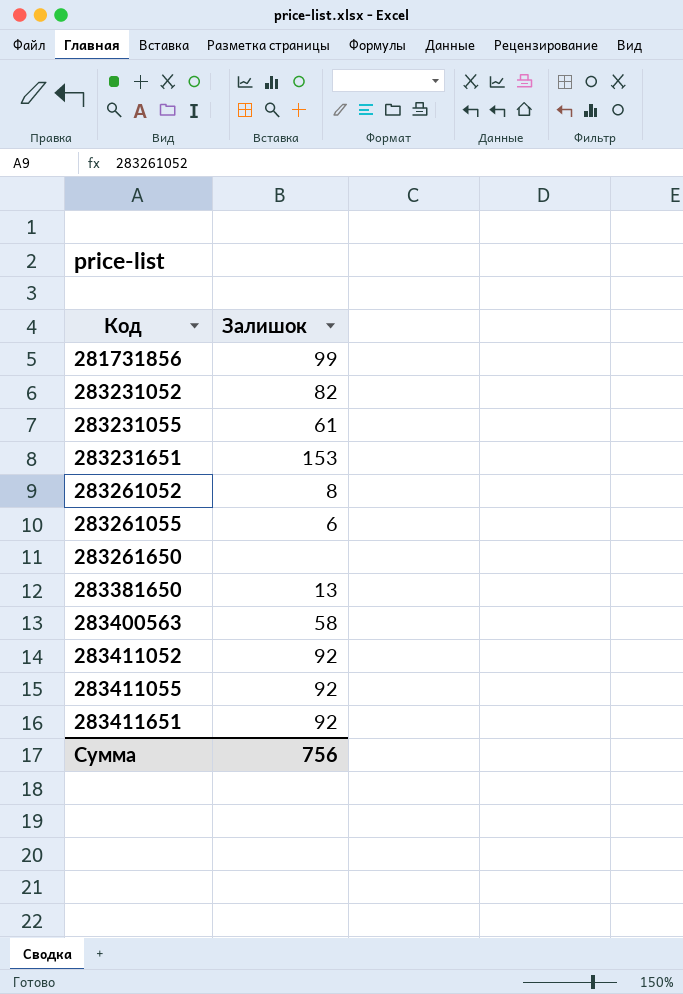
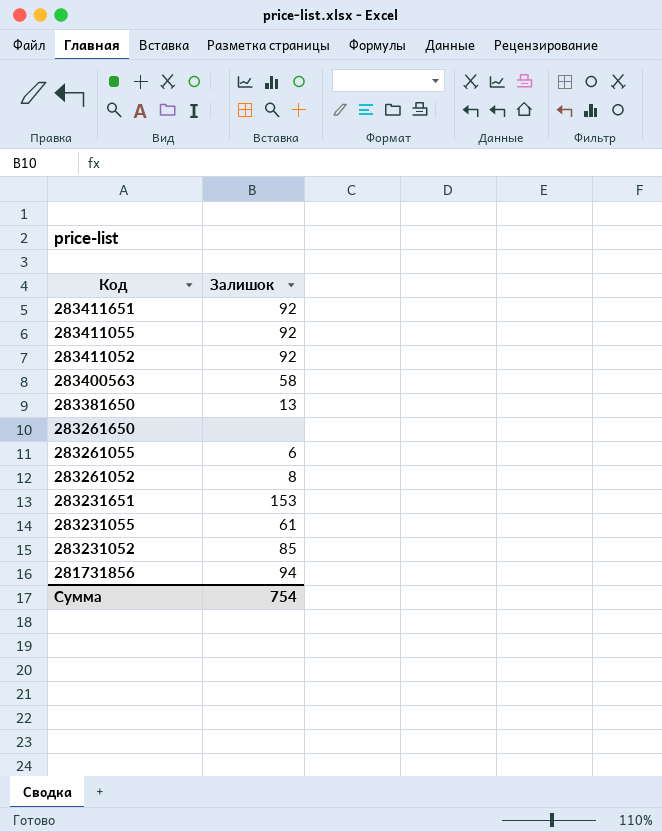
row order: Код ascending -> Код descending
283231052 | Залишок: 82 -> 85
281731856 | Залишок: 99 -> 94
Сумма | Залишок: 756 -> 754

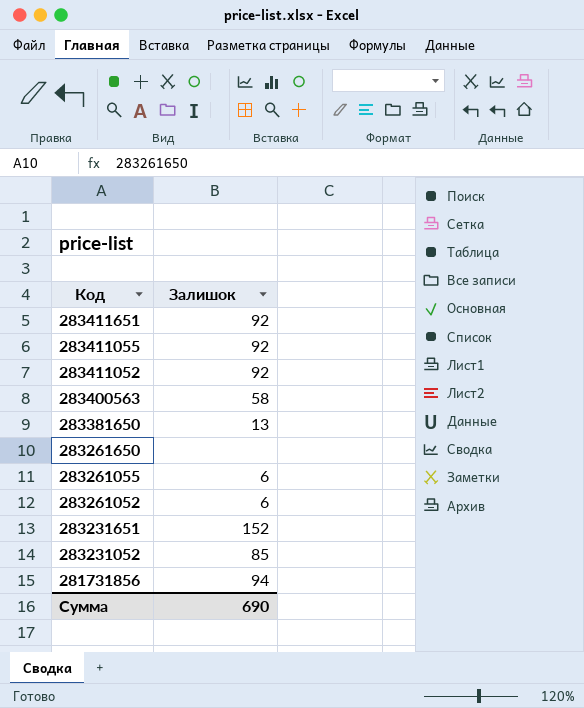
row 283231055: 61 -> none
283261052 | Залишок: 8 -> 6
283231651 | Залишок: 153 -> 152
Сумма | Залишок: 754 -> 690

